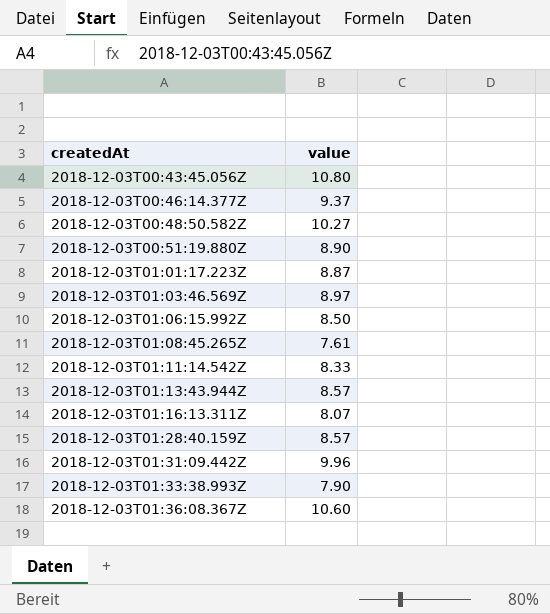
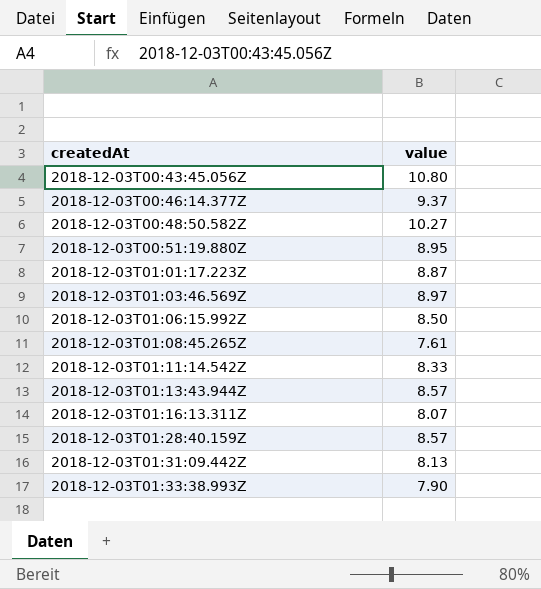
row 2018-12-03T01:36:08.367Z: 10.60 -> none
2018-12-03T00:51:19.880Z | value: 8.90 -> 8.95
2018-12-03T01:31:09.442Z | value: 9.96 -> 8.13

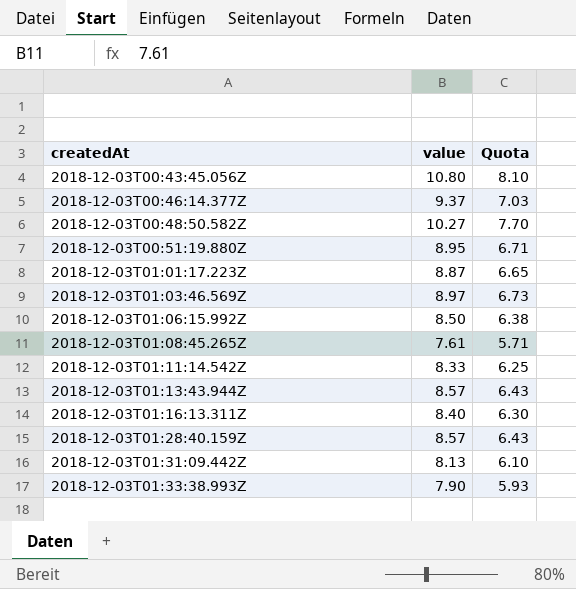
column Quota | formula: none -> [value] * 0.75
2018-12-03T01:16:13.311Z | value: 8.07 -> 8.40

